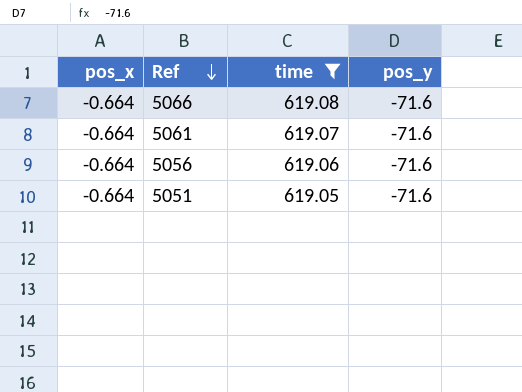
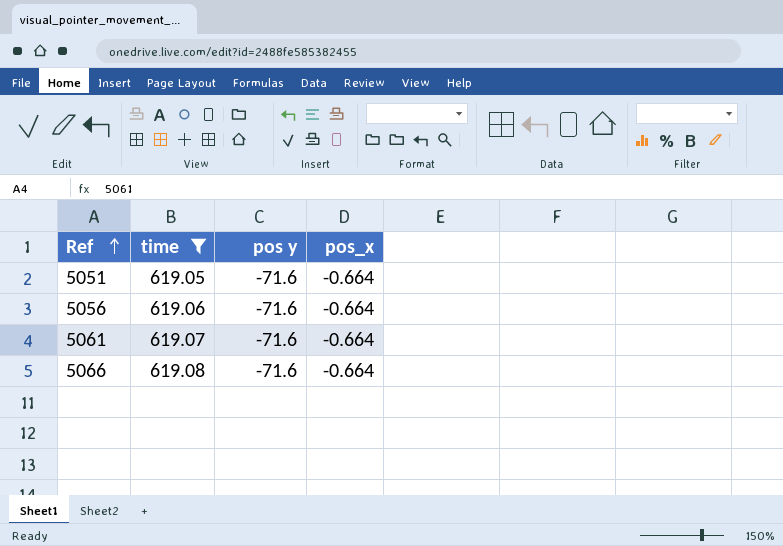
row order: Ref descending -> Ref ascending
column name: pos_y -> pos y
column pos_x | position: 1 -> 4

